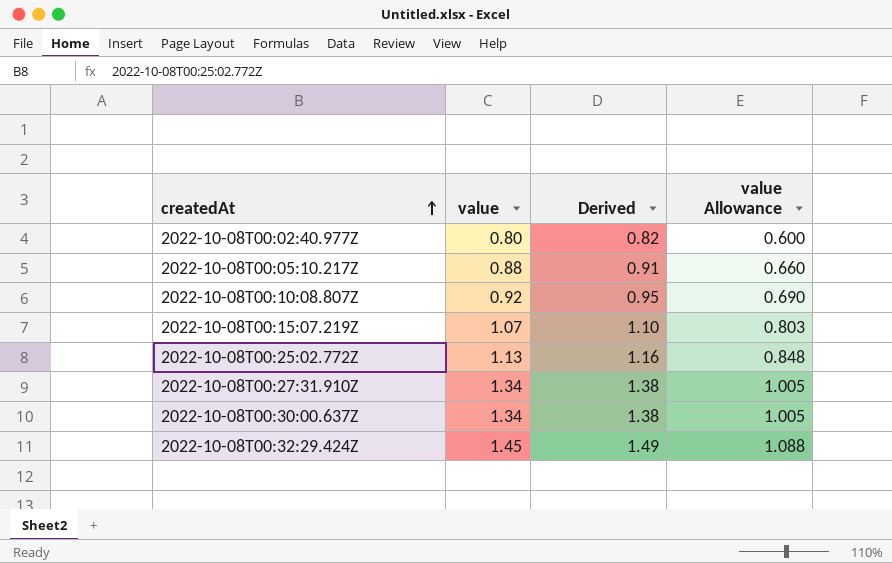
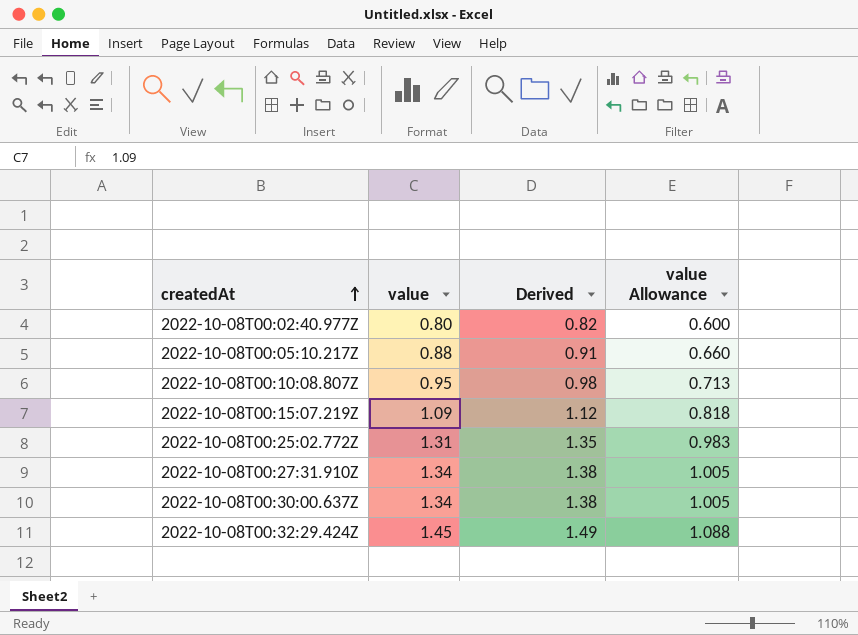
2022-10-08T00:10:08.807Z | value: 0.92 -> 0.95
2022-10-08T00:10:08.807Z | Derived: 0.95 -> 0.98
2022-10-08T00:10:08.807Z | value Allowance: 0.690 -> 0.713
2022-10-08T00:15:07.219Z | value: 1.07 -> 1.09
2022-10-08T00:15:07.219Z | Derived: 1.10 -> 1.12
2022-10-08T00:15:07.219Z | value Allowance: 0.803 -> 0.818
2022-10-08T00:25:02.772Z | value: 1.13 -> 1.31
2022-10-08T00:25:02.772Z | Derived: 1.16 -> 1.35
2022-10-08T00:25:02.772Z | value Allowance: 0.848 -> 0.983

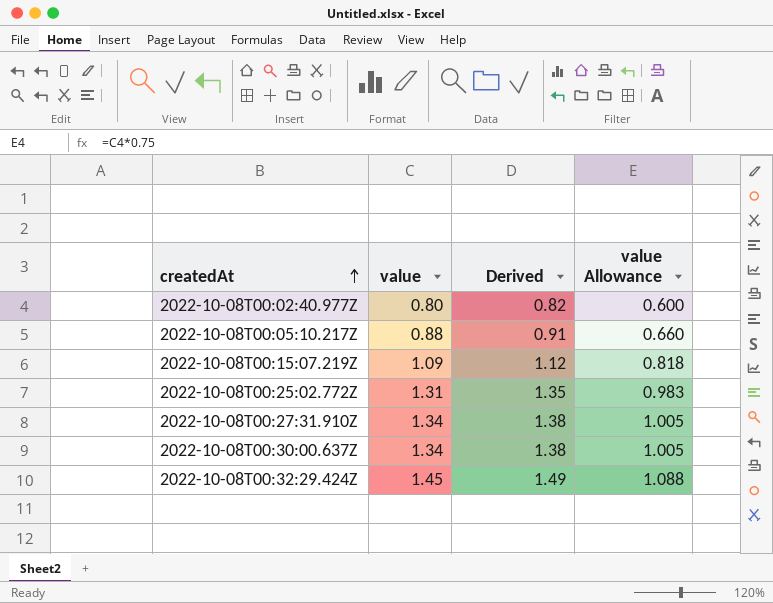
row 2022-10-08T00:10:08.807Z: 0.95 | 0.98 | 0.713 -> none

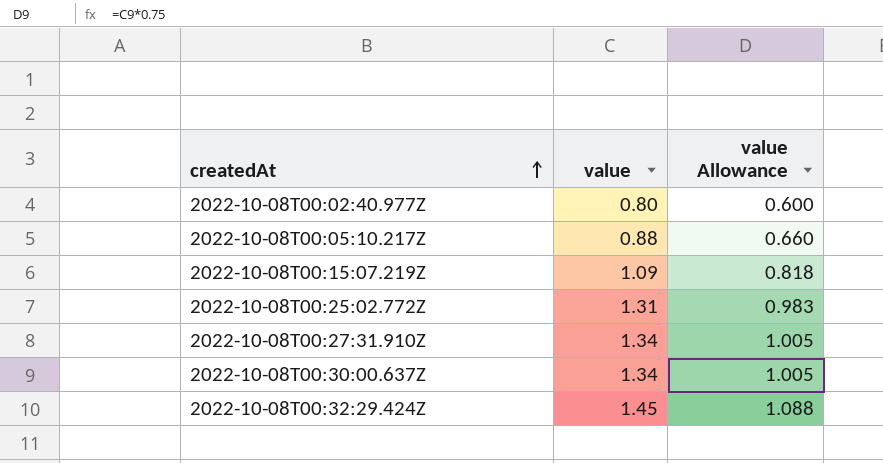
column Derived | formula: [value] * 1.03 -> none

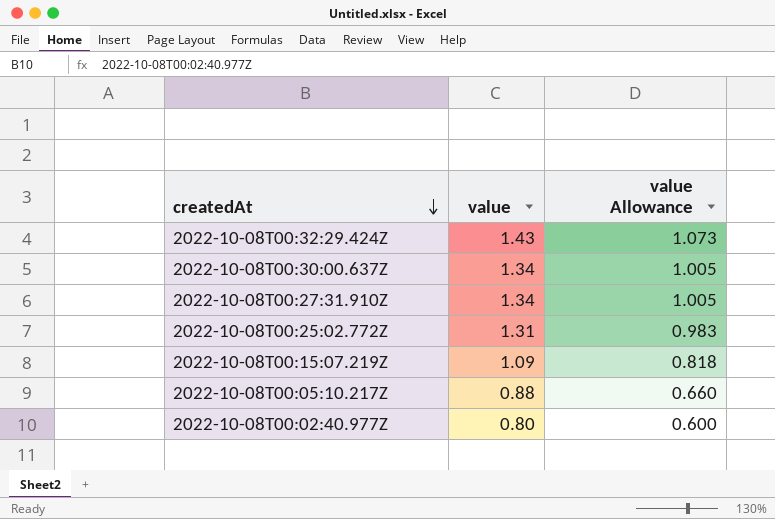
row order: createdAt ascending -> createdAt descending
2022-10-08T00:32:29.424Z | value: 1.45 -> 1.43
2022-10-08T00:32:29.424Z | value Allowance: 1.088 -> 1.073

